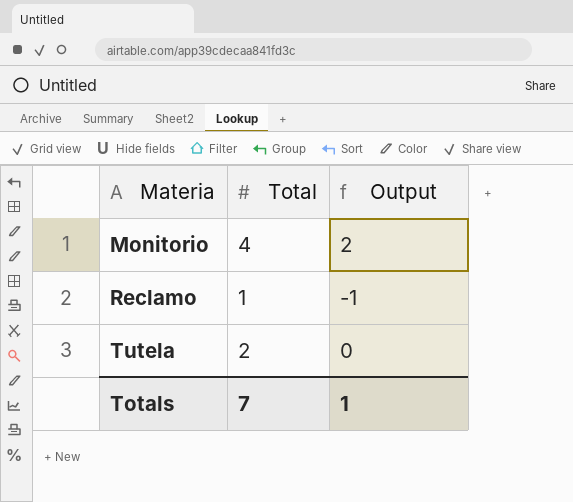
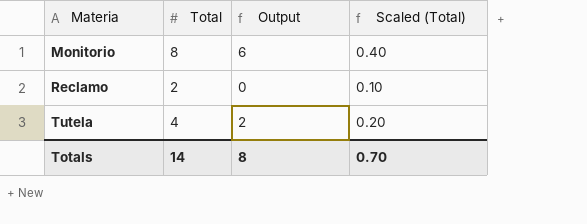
column Scaled (Total) | formula: none -> [Total] * 0.05
Monitorio | Total: 4 -> 8
Monitorio | Output: 2 -> 6
Reclamo | Total: 1 -> 2
Reclamo | Output: -1 -> 0
Tutela | Total: 2 -> 4
Tutela | Output: 0 -> 2
Totals | Total: 7 -> 14
Totals | Output: 1 -> 8

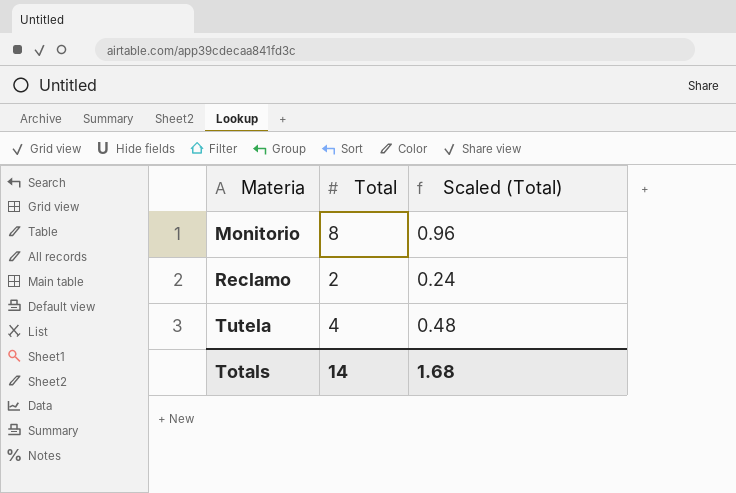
column Output | formula: [Total] - 2 -> none
column Scaled (Total) | formula: [Total] * 0.05 -> [Total] * 0.12
Totals | Scaled (Total): 0.70 -> 1.68

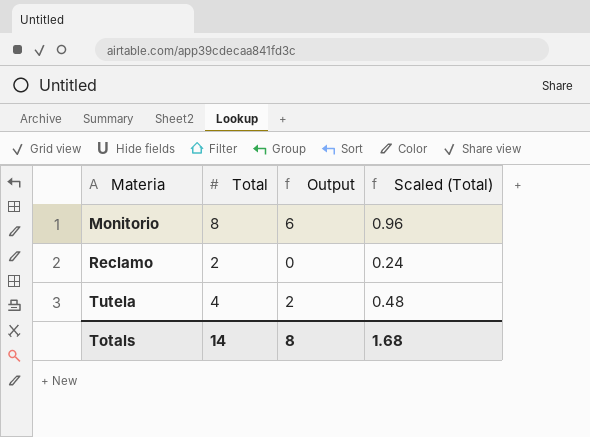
column Output | formula: none -> [Total] - 2

